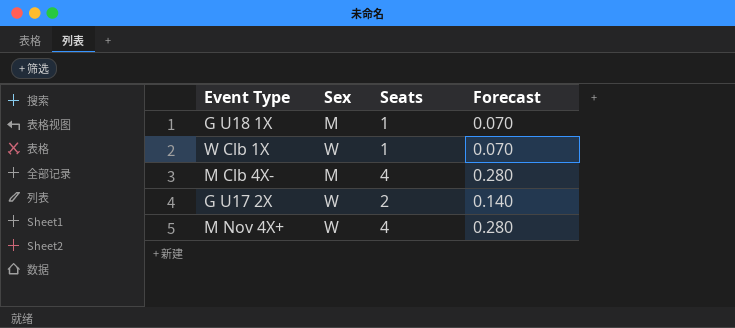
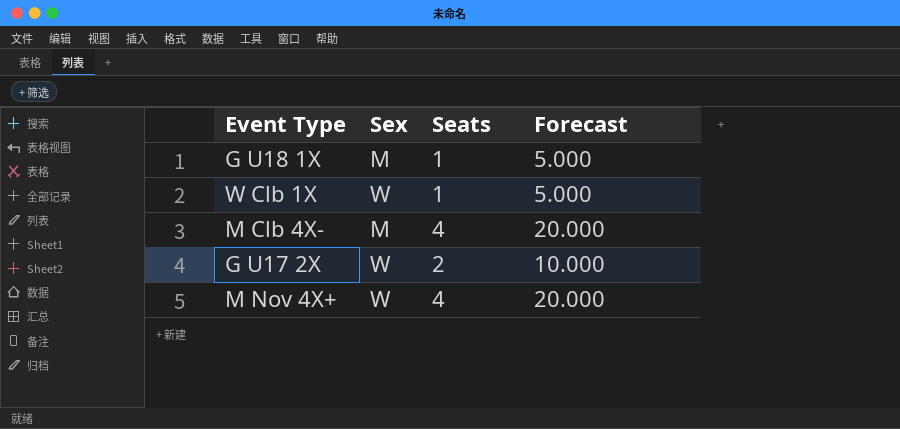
column Forecast | formula: [Seats] * 0.07 -> [Seats] * 5

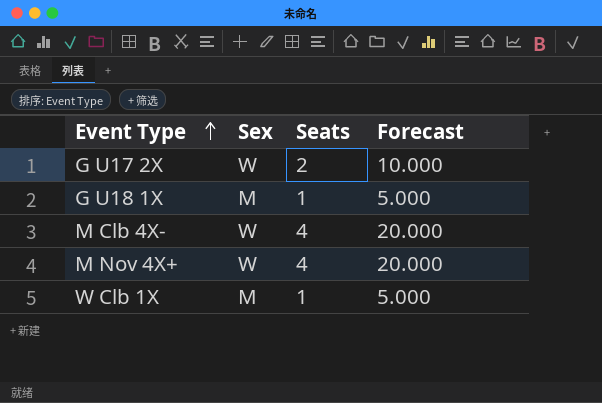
row order: none -> Event Type ascending
M Clb 4X- | Sex: M -> W
W Clb 1X | Sex: W -> M

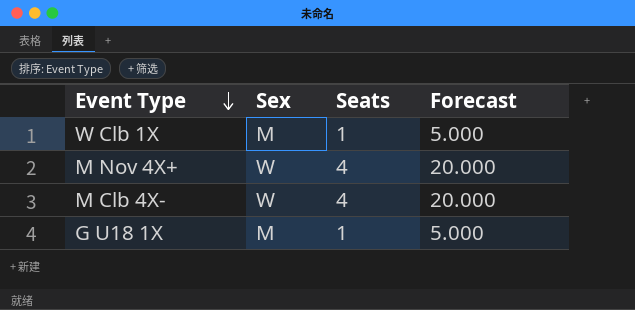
row order: Event Type ascending -> Event Type descending
row G U17 2X: W | 2 | 10.000 -> none

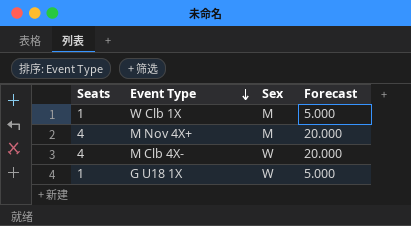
column Seats | position: 3 -> 1
M Nov 4X+ | Sex: W -> M
G U18 1X | Sex: M -> W

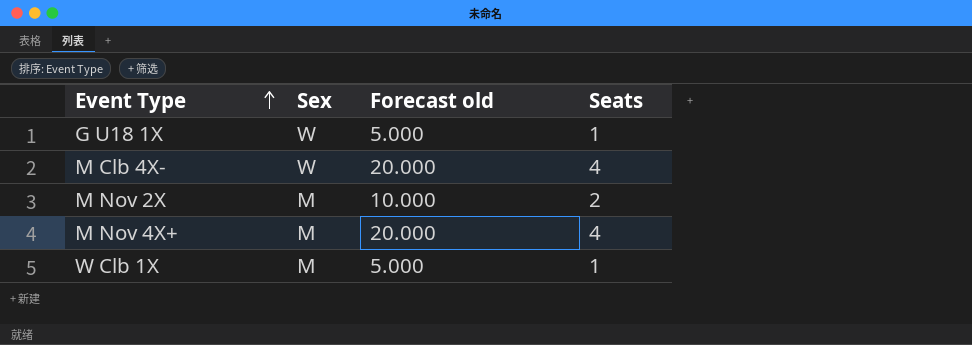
row order: Event Type descending -> Event Type ascending
column name: Forecast -> Forecast old
column Seats | position: 1 -> 4
row M Nov 2X: none -> M | 10.000 | 2

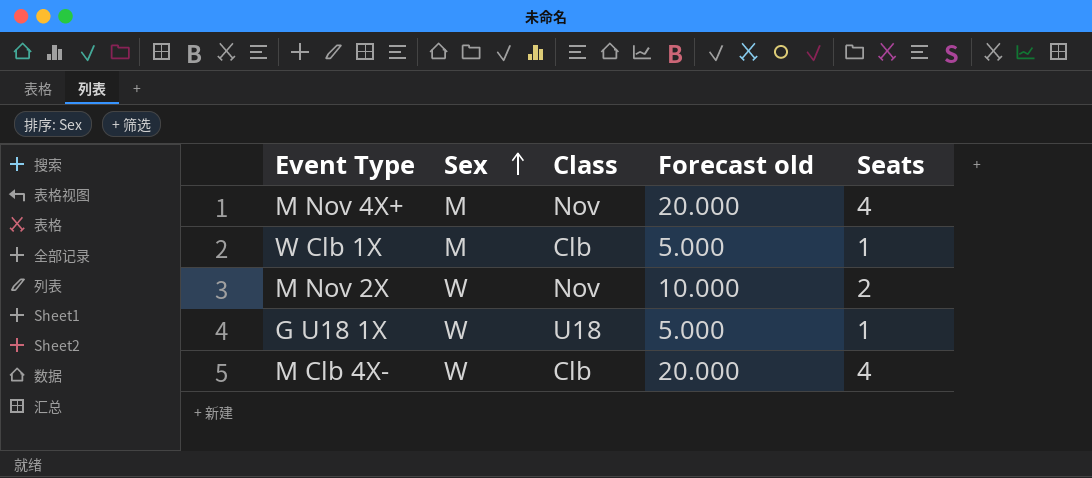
row order: Event Type ascending -> Sex ascending
column Class | position: none -> 3
M Nov 2X | Sex: M -> W

